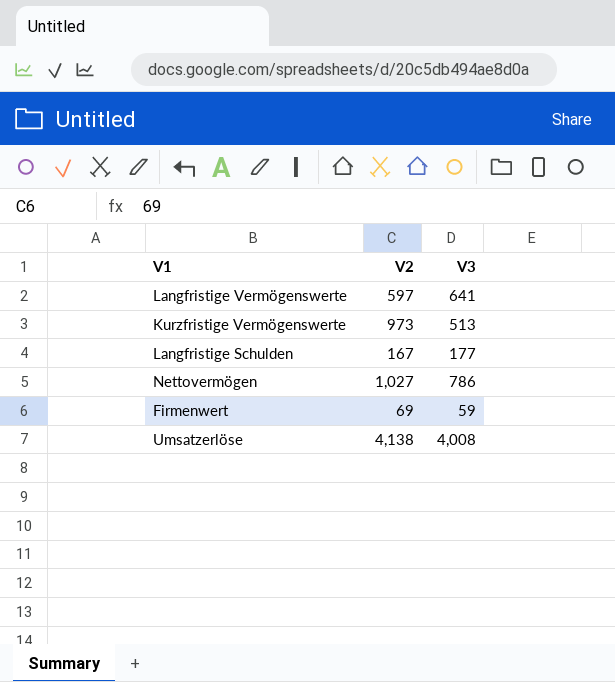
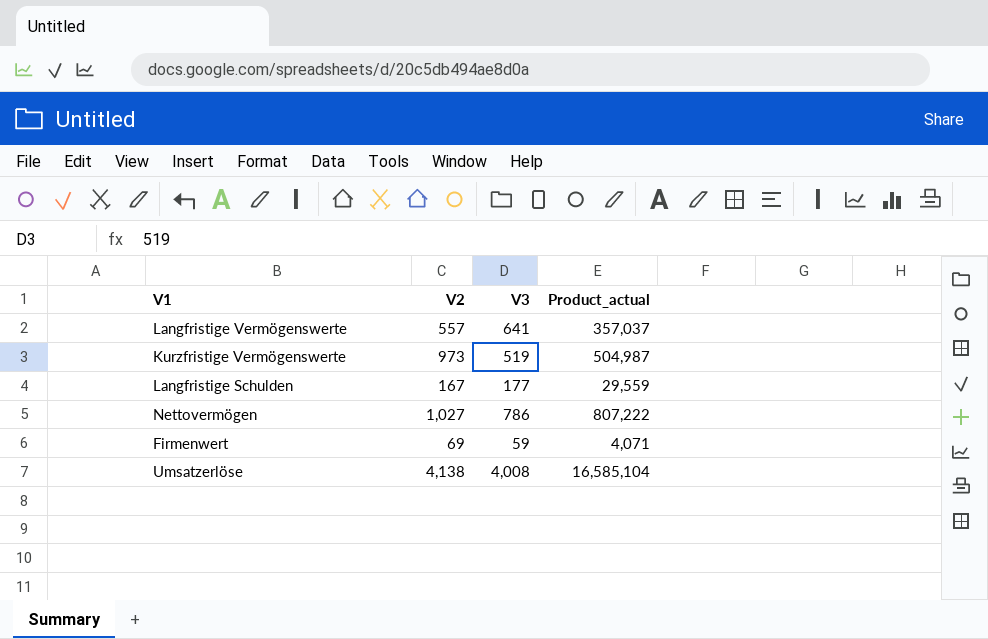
column Product_actual | formula: none -> [V2] * [V3]
Langfristige Vermögenswerte | V2: 597 -> 557
Kurzfristige Vermögenswerte | V3: 513 -> 519

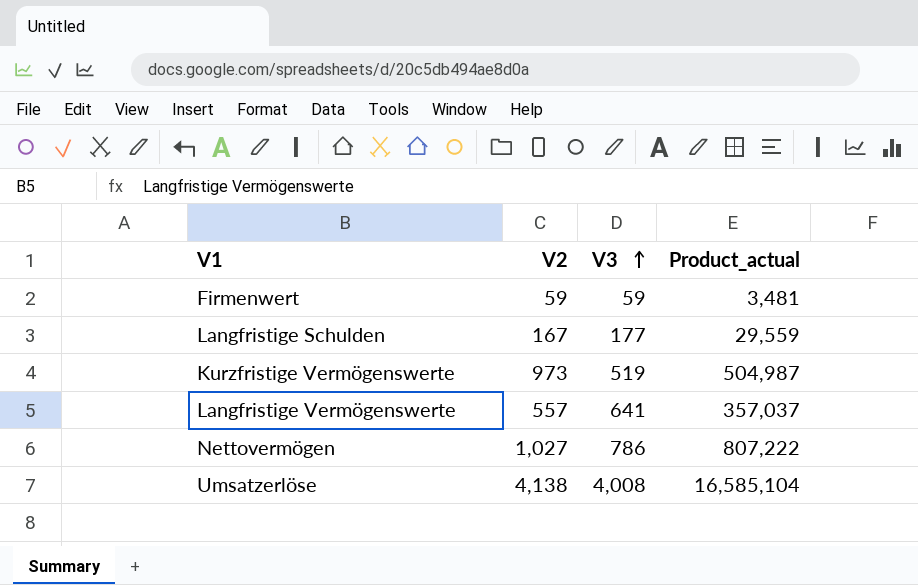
row order: none -> V3 ascending
Firmenwert | V2: 69 -> 59
Firmenwert | Product_actual: 4,071 -> 3,481

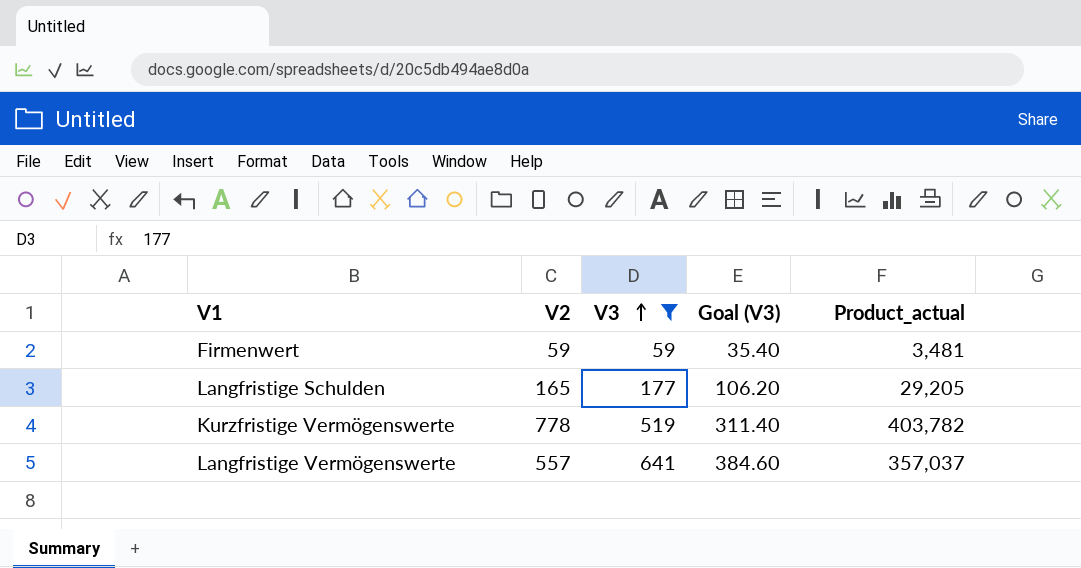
filter: none -> V3 <= 641
column Goal (V3) | formula: none -> [V3] * 0.6
Langfristige Schulden | V2: 167 -> 165
Langfristige Schulden | Product_actual: 29,559 -> 29,205
Kurzfristige Vermögenswerte | V2: 973 -> 778
Kurzfristige Vermögenswerte | Product_actual: 504,987 -> 403,782

